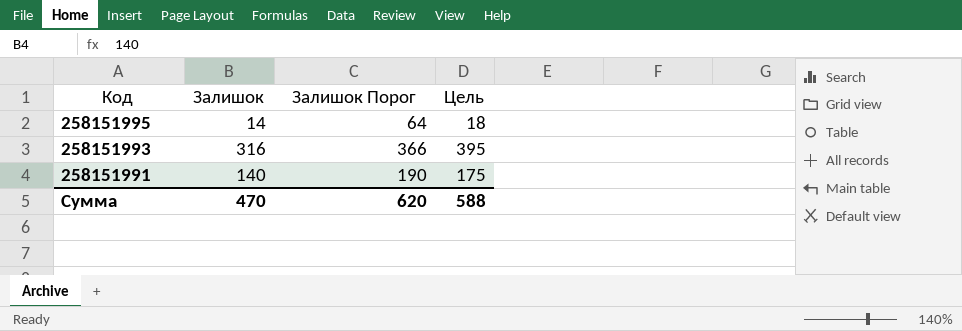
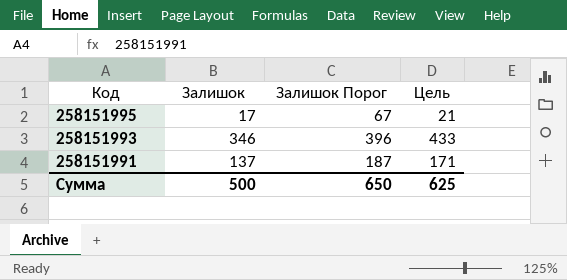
258151995 | Залишок: 14 -> 17
258151995 | Залишок Порог: 64 -> 67
258151995 | Цель: 18 -> 21
258151993 | Залишок: 316 -> 346
258151993 | Залишок Порог: 366 -> 396
258151993 | Цель: 395 -> 433
258151991 | Залишок: 140 -> 137
258151991 | Залишок Порог: 190 -> 187
258151991 | Цель: 175 -> 171
Сумма | Залишок: 470 -> 500
Сумма | Залишок Порог: 620 -> 650
Сумма | Цель: 588 -> 625

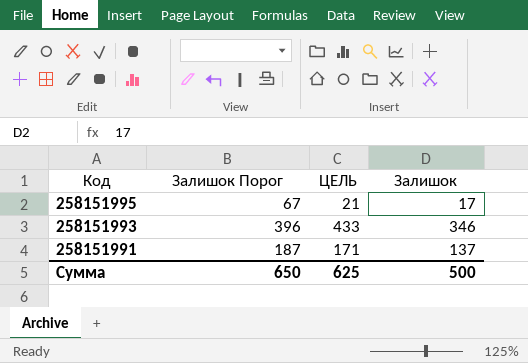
column name: Цель -> ЦЕЛЬ
column Залишок | position: 2 -> 4

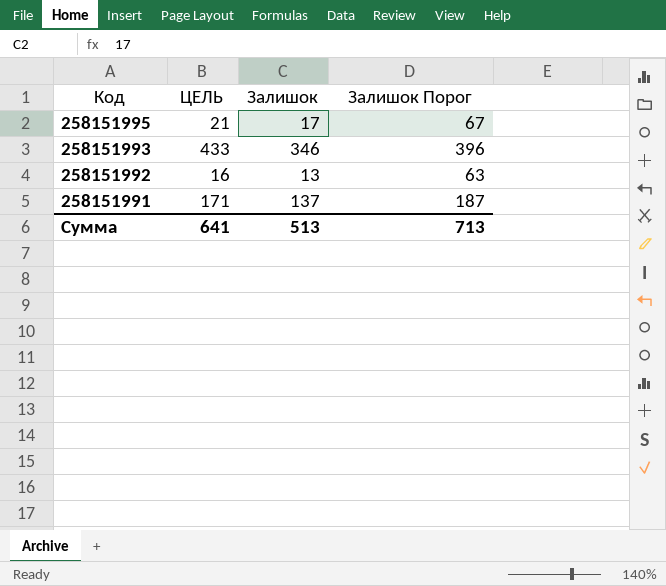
column Залишок Порог | position: 2 -> 4
row 258151992: none -> 16 | 13 | 63
Сумма | ЦЕЛЬ: 625 -> 641
Сумма | Залишок: 500 -> 513
Сумма | Залишок Порог: 650 -> 713

